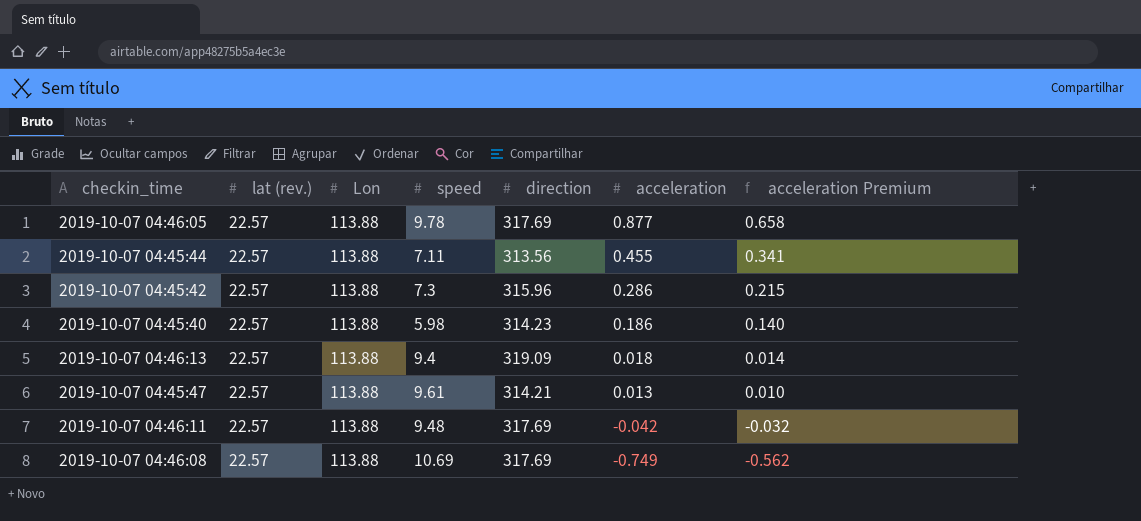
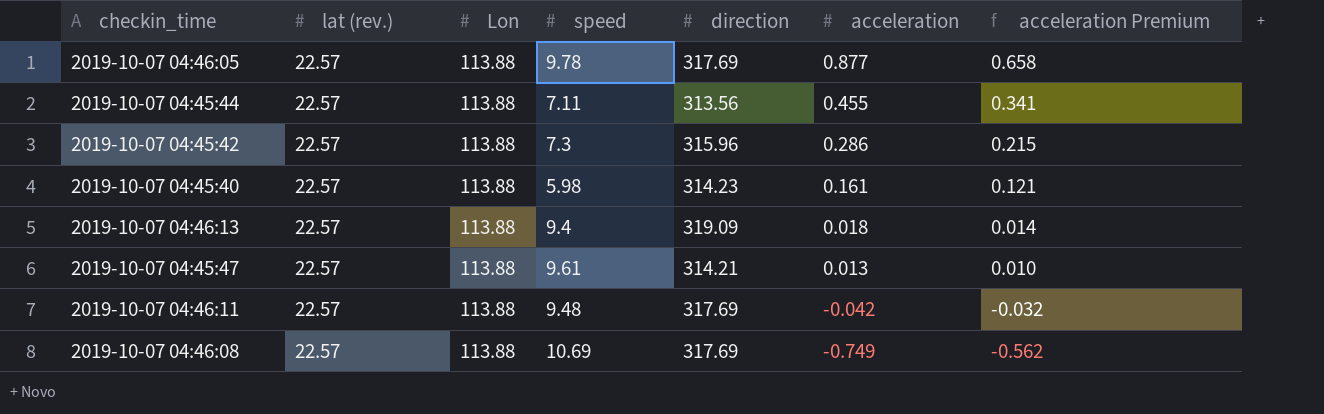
2019-10-07 04:45:40 | acceleration: 0.186 -> 0.161
2019-10-07 04:45:40 | acceleration Premium: 0.140 -> 0.121

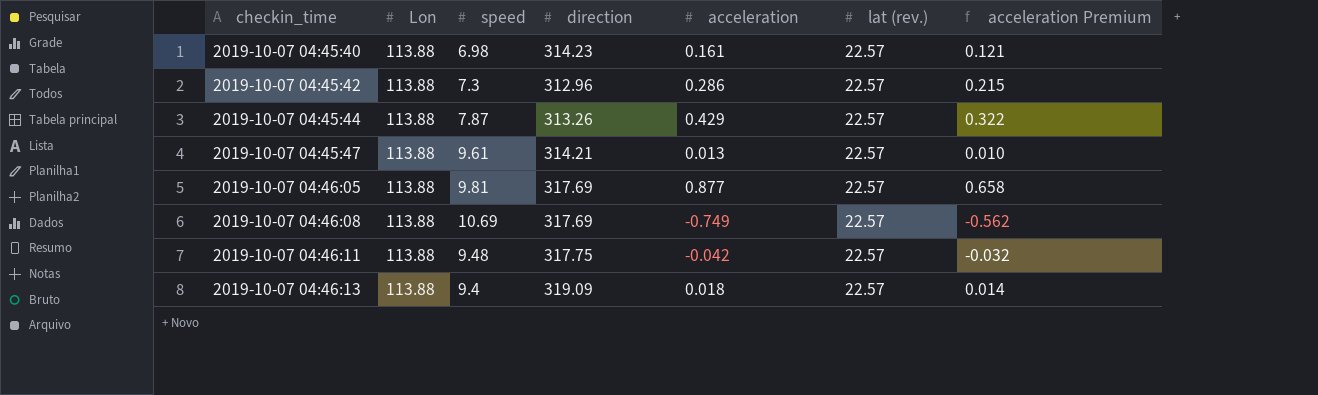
row order: acceleration descending -> checkin_time ascending
column lat (rev.) | position: 2 -> 6
2019-10-07 04:45:40 | speed: 5.98 -> 6.98
2019-10-07 04:45:42 | direction: 315.96 -> 312.96
2019-10-07 04:45:44 | speed: 7.11 -> 7.87
2019-10-07 04:45:44 | direction: 313.56 -> 313.26
2019-10-07 04:45:44 | acceleration: 0.455 -> 0.429
2019-10-07 04:45:44 | acceleration Premium: 0.341 -> 0.322
2019-10-07 04:46:05 | speed: 9.78 -> 9.81
2019-10-07 04:46:11 | direction: 317.69 -> 317.75

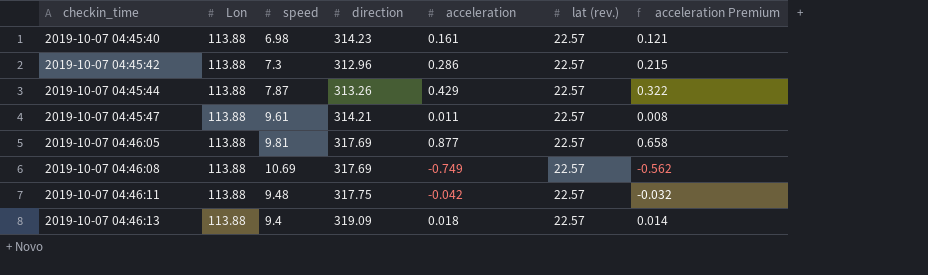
2019-10-07 04:45:47 | acceleration: 0.013 -> 0.011
2019-10-07 04:45:47 | acceleration Premium: 0.010 -> 0.008

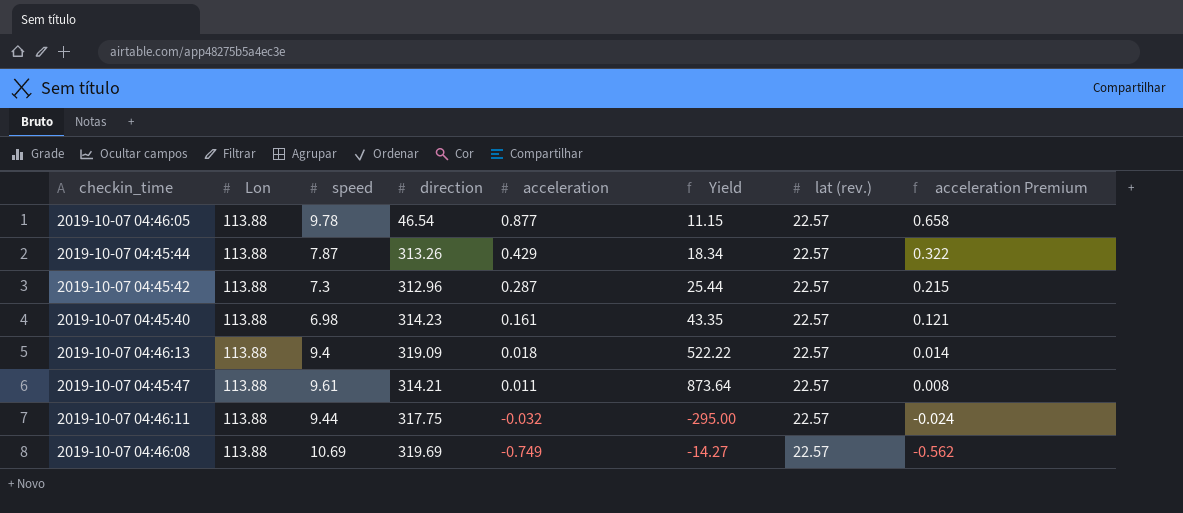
row order: checkin_time ascending -> acceleration descending
column Yield | formula: none -> [speed] / [acceleration]
2019-10-07 04:46:05 | speed: 9.81 -> 9.78
2019-10-07 04:46:05 | direction: 317.69 -> 46.54
2019-10-07 04:45:42 | acceleration: 0.286 -> 0.287
2019-10-07 04:46:11 | speed: 9.48 -> 9.44
2019-10-07 04:46:11 | acceleration: -0.042 -> -0.032
2019-10-07 04:46:11 | acceleration Premium: -0.032 -> -0.024
2019-10-07 04:46:08 | direction: 317.69 -> 319.69

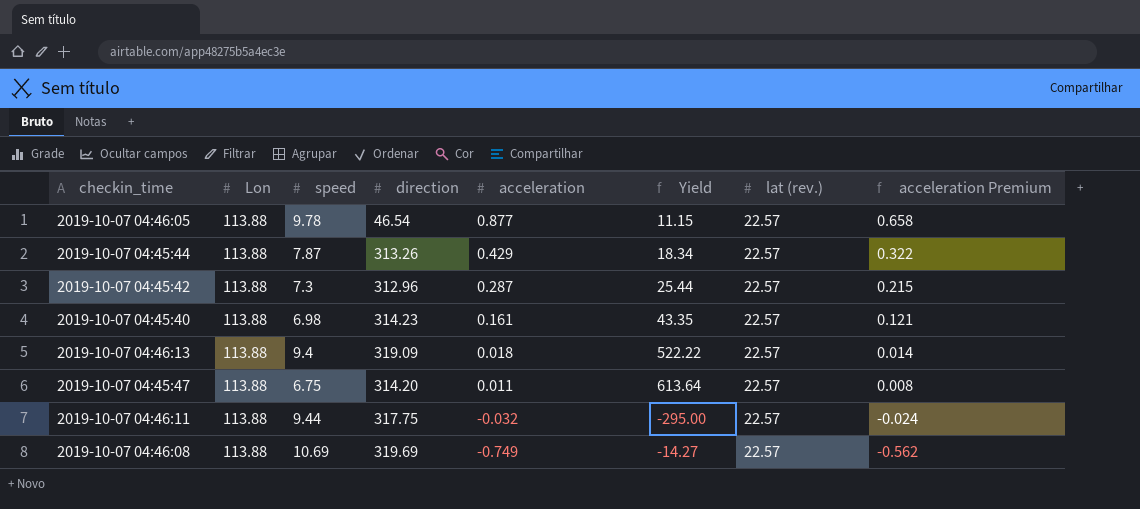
2019-10-07 04:45:47 | speed: 9.61 -> 6.75
2019-10-07 04:45:47 | direction: 314.21 -> 314.20
2019-10-07 04:45:47 | Yield: 873.64 -> 613.64

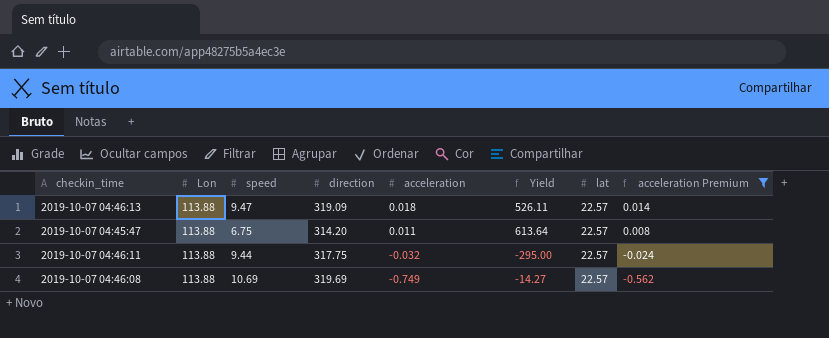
filter: none -> acceleration Premium <= 0.014
column name: lat (rev.) -> lat
2019-10-07 04:46:13 | speed: 9.4 -> 9.47
2019-10-07 04:46:13 | Yield: 522.22 -> 526.11

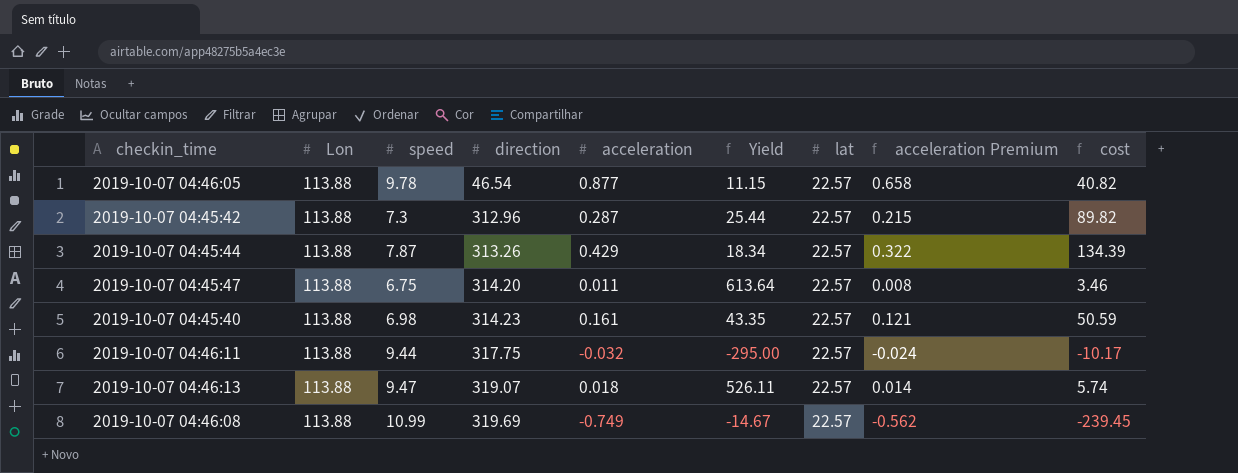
filter: acceleration Premium <= 0.014 -> none
row order: acceleration descending -> direction ascending
column cost | formula: none -> [direction] * [acceleration]
2019-10-07 04:46:13 | direction: 319.09 -> 319.07
2019-10-07 04:46:08 | speed: 10.69 -> 10.99
2019-10-07 04:46:08 | Yield: -14.27 -> -14.67

